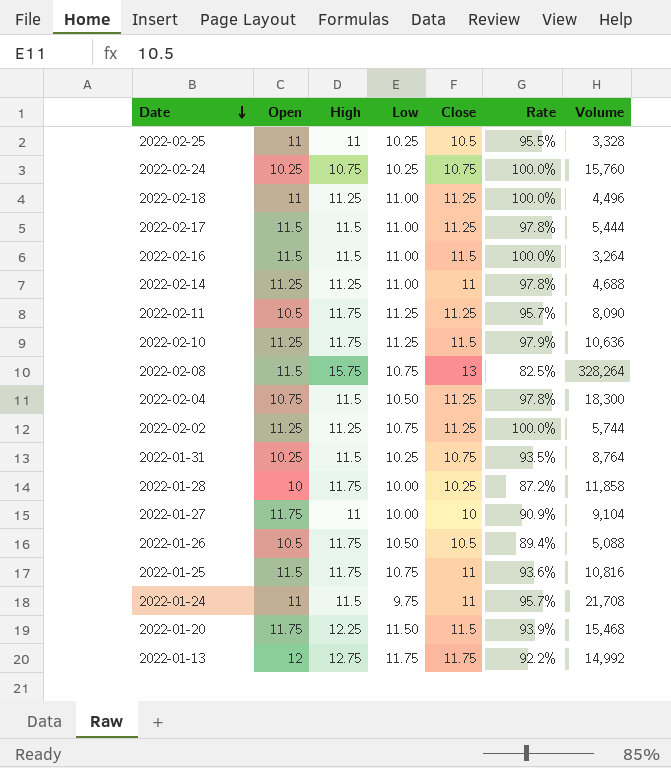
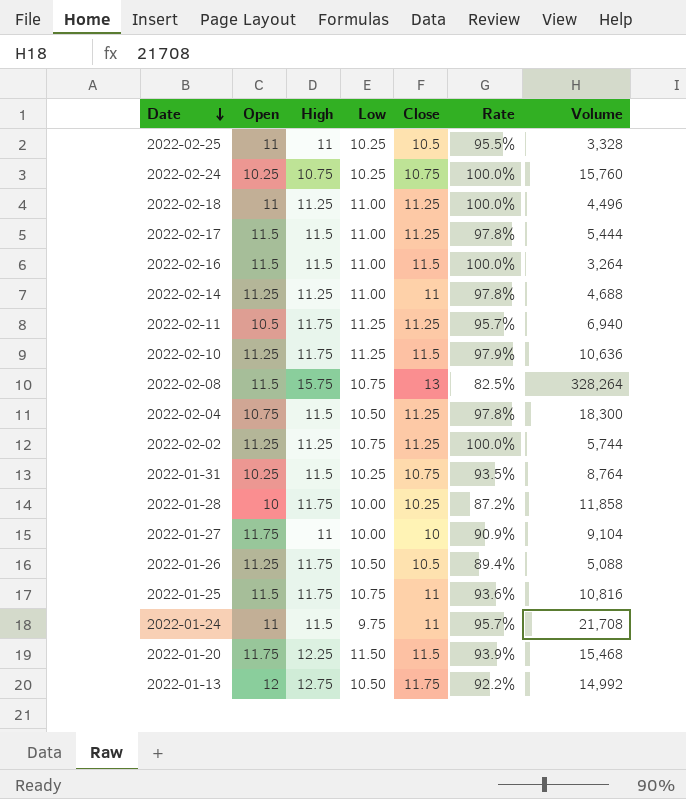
2022-02-11 | Volume: 8,090 -> 6,940
2022-01-26 | Open: 10.5 -> 11.25
2022-01-13 | Low: 11.75 -> 10.50

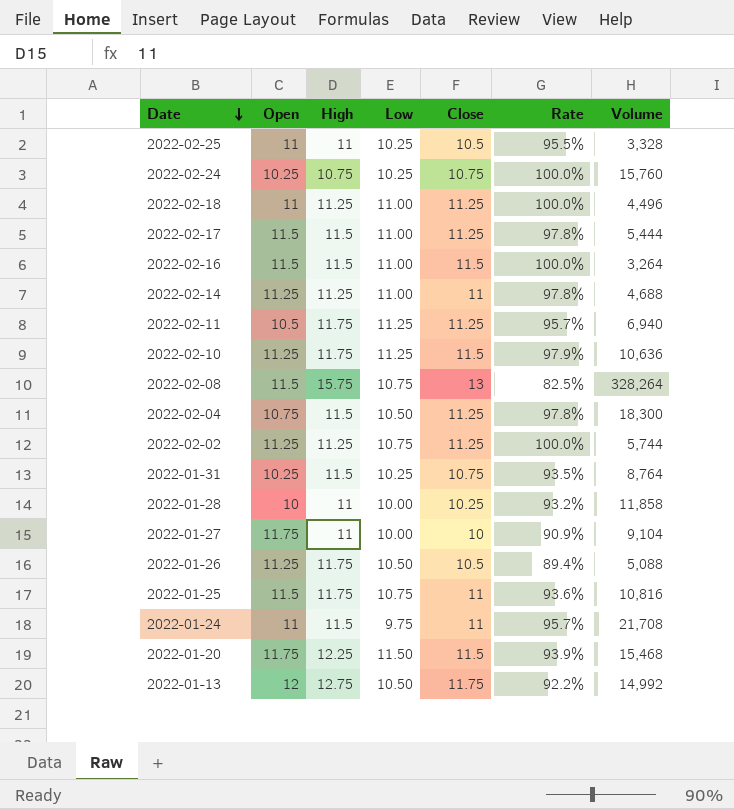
2022-01-28 | High: 11.75 -> 11
2022-01-28 | Rate: 87.2% -> 93.2%

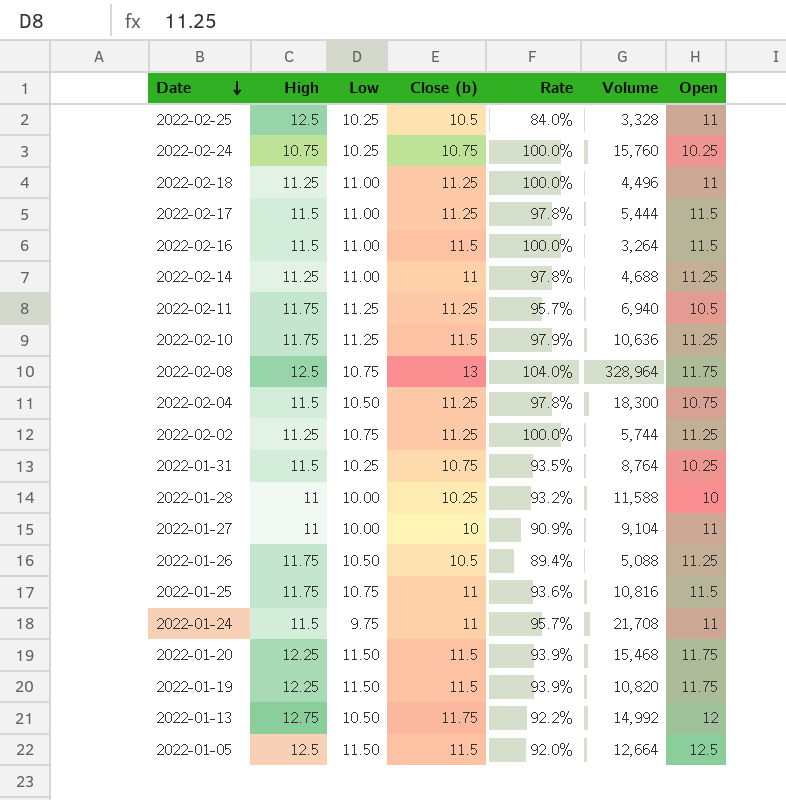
column name: Close -> Close (b)
column Open | position: 2 -> 7
2022-02-25 | High: 11 -> 12.5
2022-02-25 | Rate: 95.5% -> 84.0%
2022-02-08 | High: 15.75 -> 12.5
2022-02-08 | Rate: 82.5% -> 104.0%
2022-02-08 | Volume: 328,264 -> 328,964
2022-02-08 | Open: 11.5 -> 11.75
2022-01-28 | Volume: 11,858 -> 11,588
2022-01-27 | Open: 11.75 -> 11
row 2022-01-19: none -> 12.25 | 11.50 | 11.5 | 93.9% | 10,820 | 11.75
row 2022-01-05: none -> 12.5 | 11.50 | 11.5 | 92.0% | 12,664 | 12.5

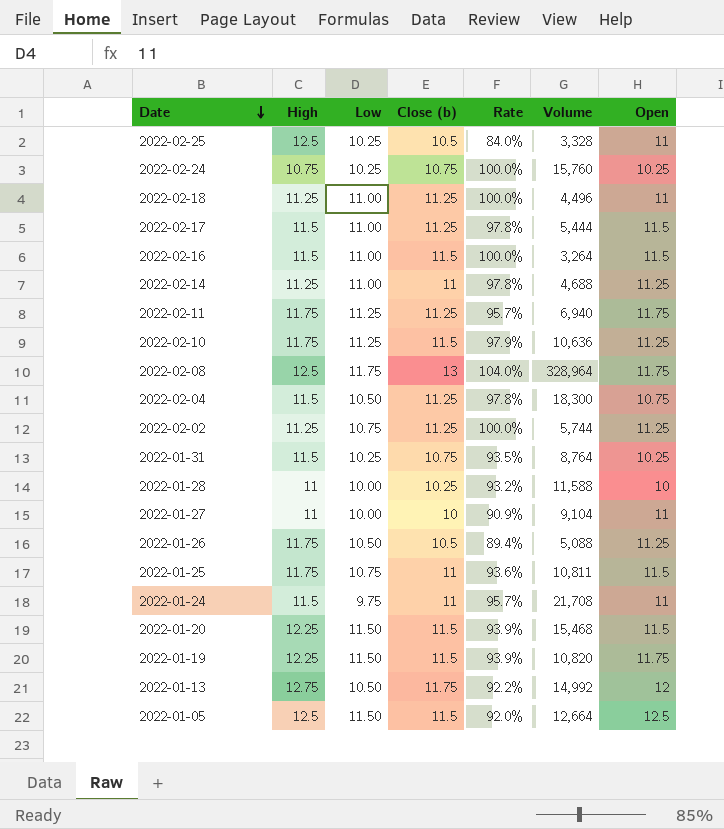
2022-02-11 | Open: 10.5 -> 11.75
2022-02-08 | Low: 10.75 -> 11.75
2022-01-25 | Volume: 10,816 -> 10,811
2022-01-20 | Open: 11.75 -> 11.5

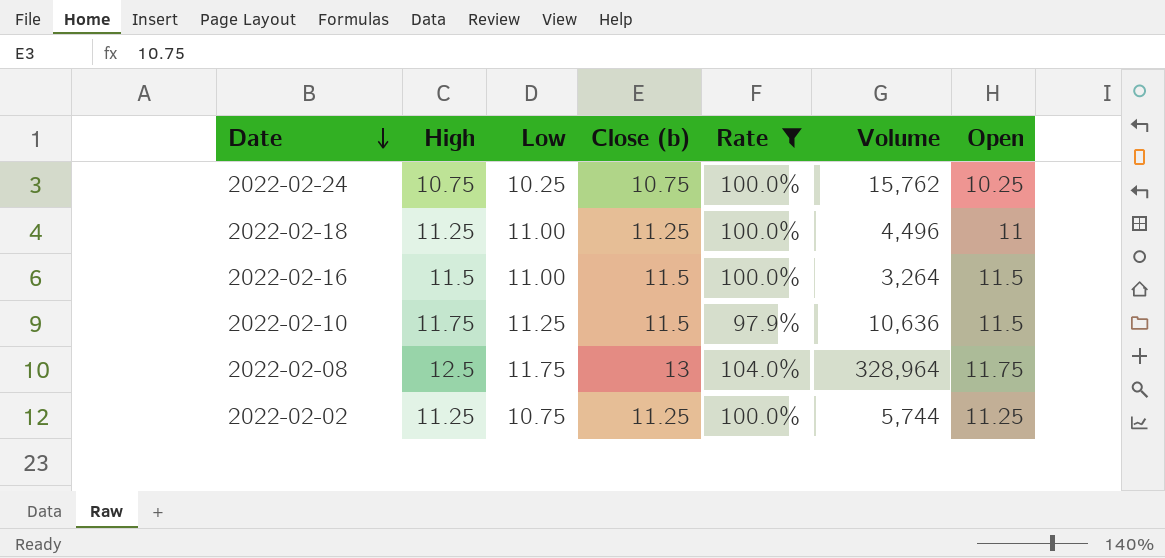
filter: none -> Rate >= 97.9%
2022-02-24 | Volume: 15,760 -> 15,762
2022-02-10 | Open: 11.25 -> 11.5

